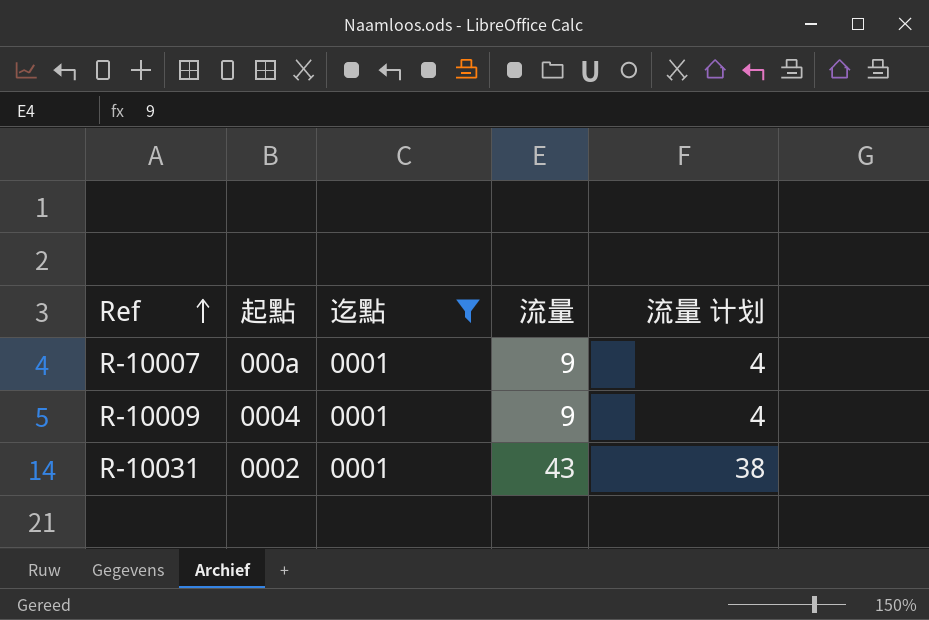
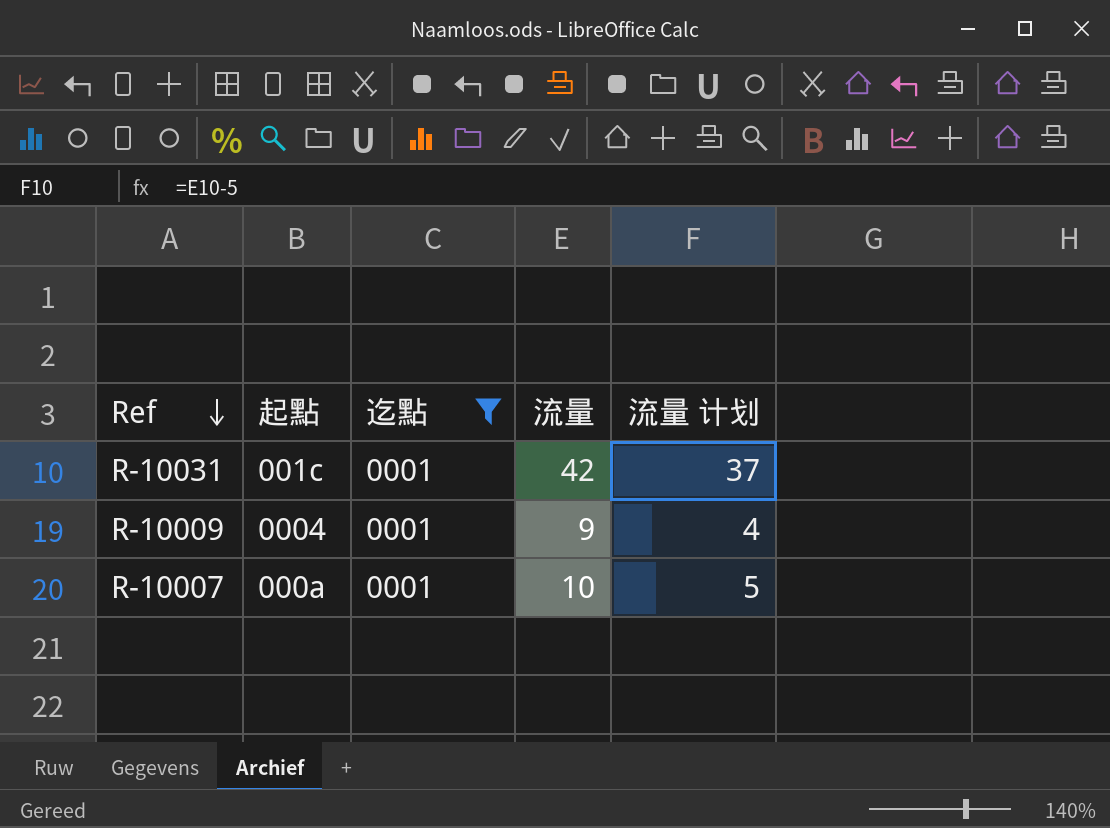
row order: Ref ascending -> Ref descending
R-10031 | 起點: 0002 -> 001c
R-10031 | 流量: 43 -> 42
R-10031 | 流量 计划: 38 -> 37
R-10007 | 流量: 9 -> 10
R-10007 | 流量 计划: 4 -> 5

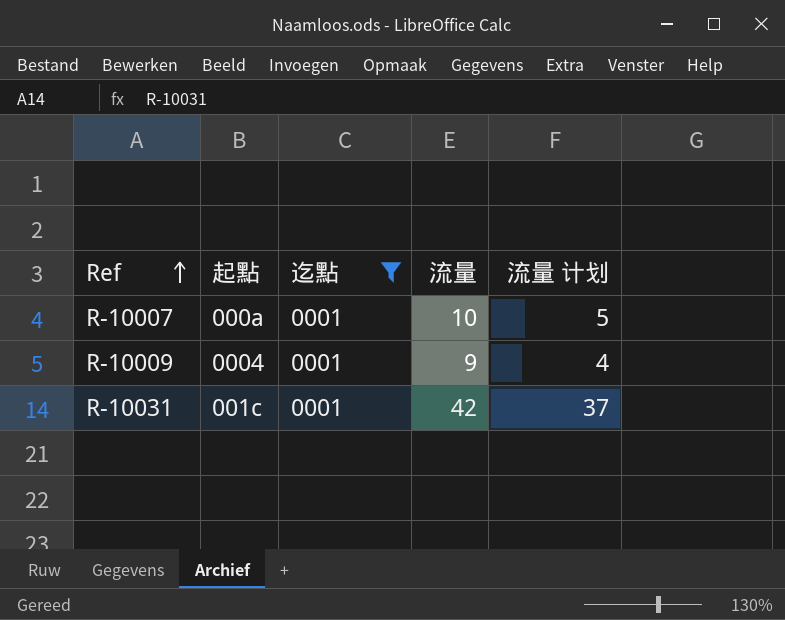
row order: Ref descending -> Ref ascending

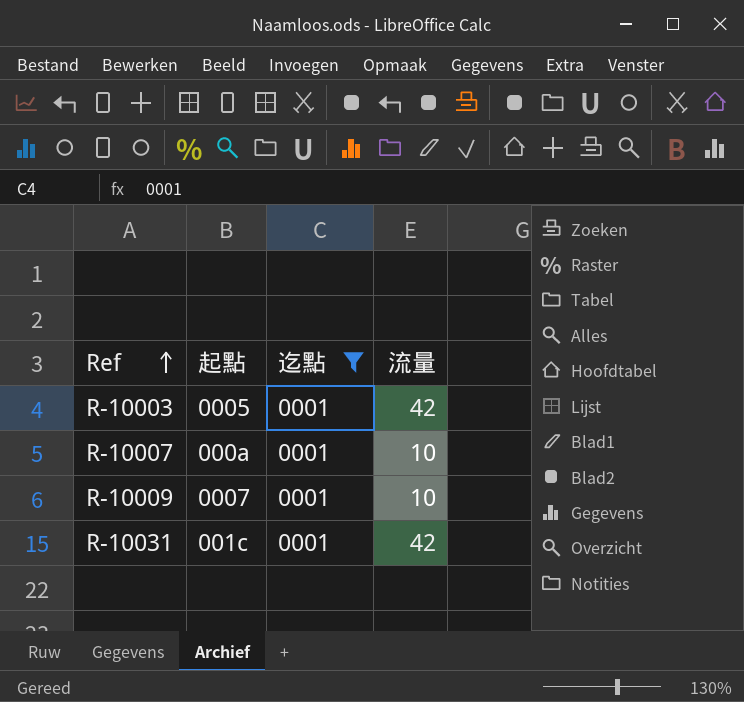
column 流量 计划 | formula: [流量] - 5 -> none
row R-10003: none -> 0005 | 0001 | 42
R-10009 | 起點: 0004 -> 0007
R-10009 | 流量: 9 -> 10

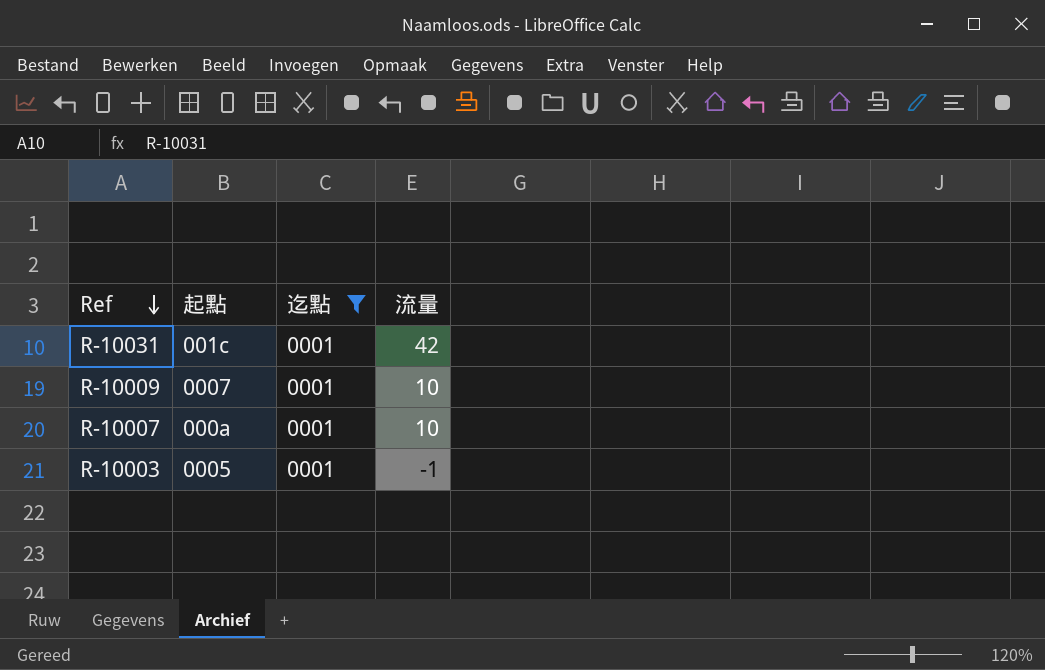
row order: Ref ascending -> Ref descending
R-10003 | 流量: 42 -> -1

